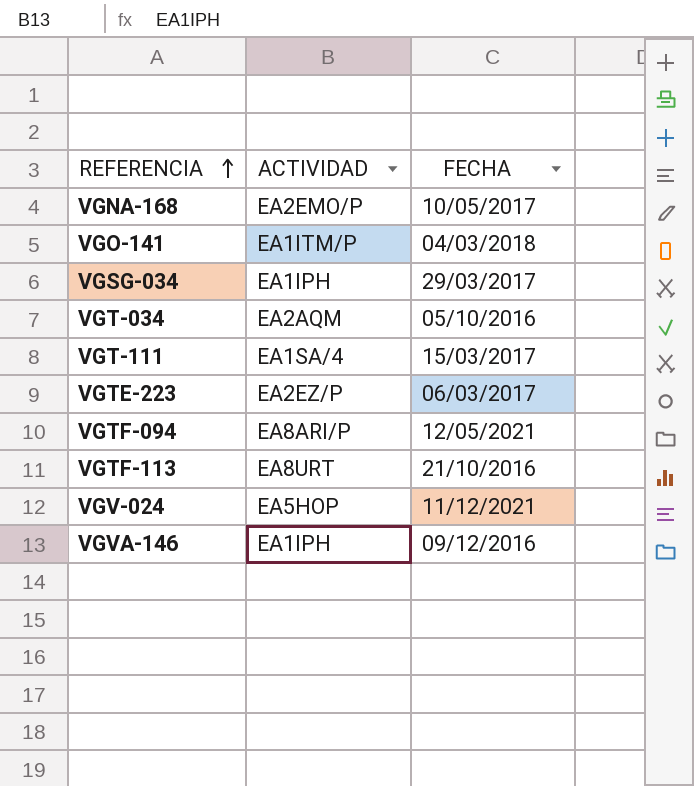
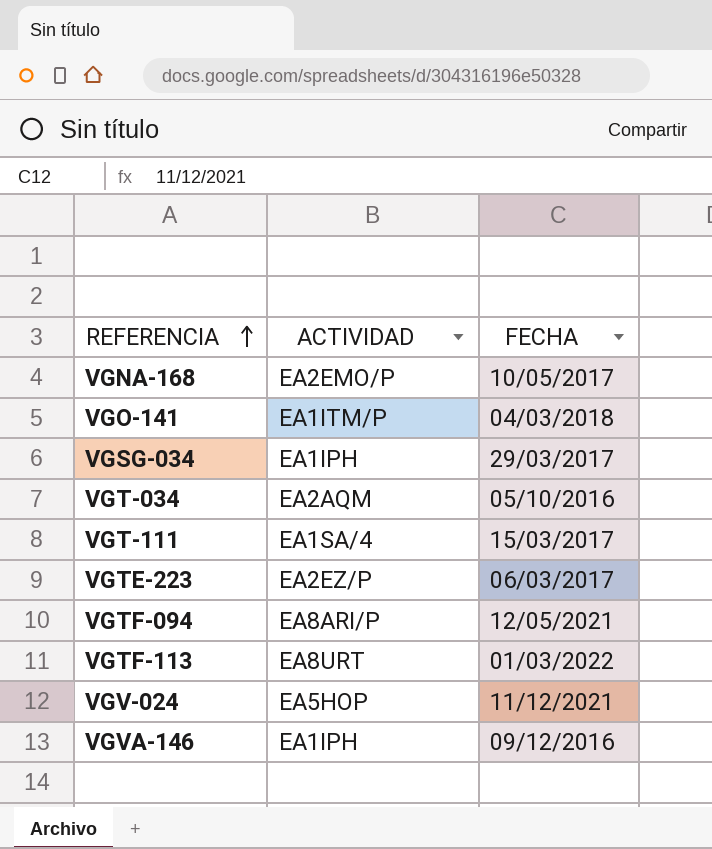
VGTF-113 | FECHA: 21/10/2016 -> 01/03/2022

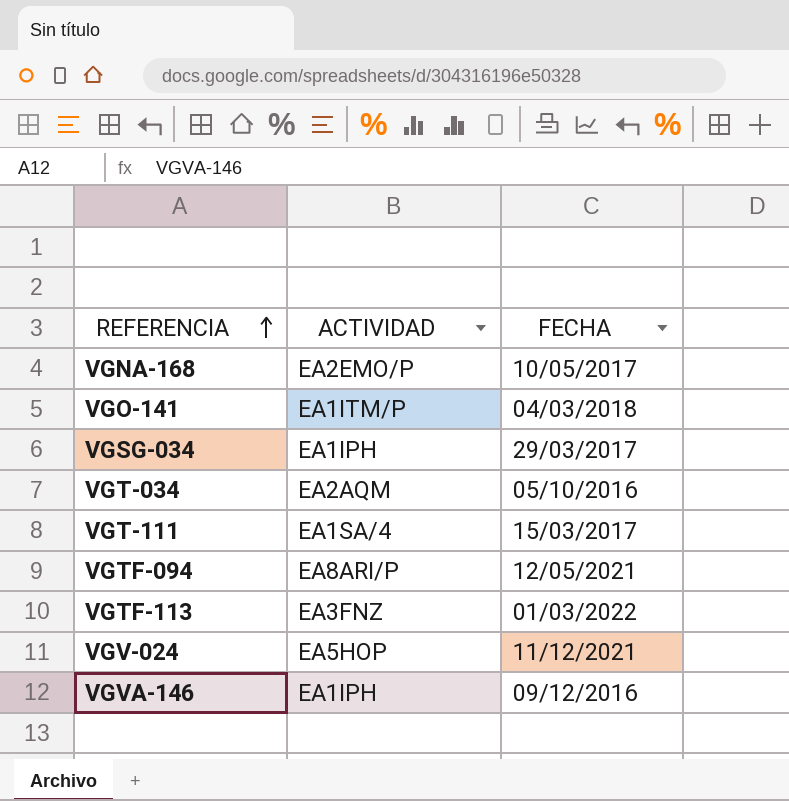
row VGTE-223: EA2EZ/P | 06/03/2017 -> none
VGTF-113 | ACTIVIDAD: EA8URT -> EA3FNZ

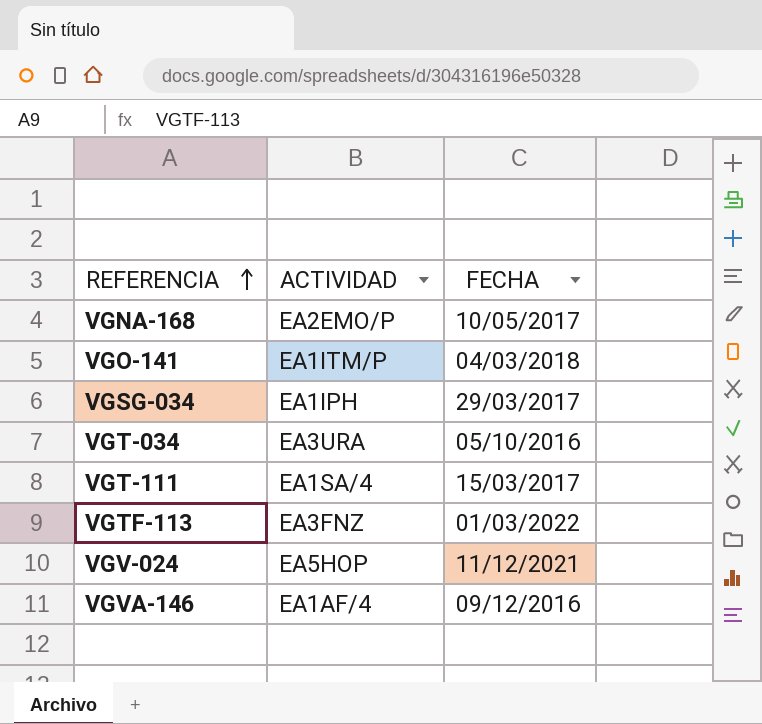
row VGTF-094: EA8ARI/P | 12/05/2021 -> none
VGT-034 | ACTIVIDAD: EA2AQM -> EA3URA
VGVA-146 | ACTIVIDAD: EA1IPH -> EA1AF/4

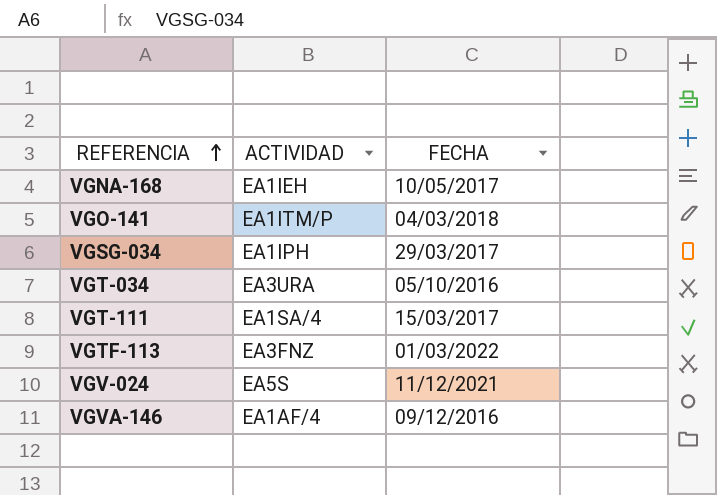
VGNA-168 | ACTIVIDAD: EA2EMO/P -> EA1IEH
VGV-024 | ACTIVIDAD: EA5HOP -> EA5S

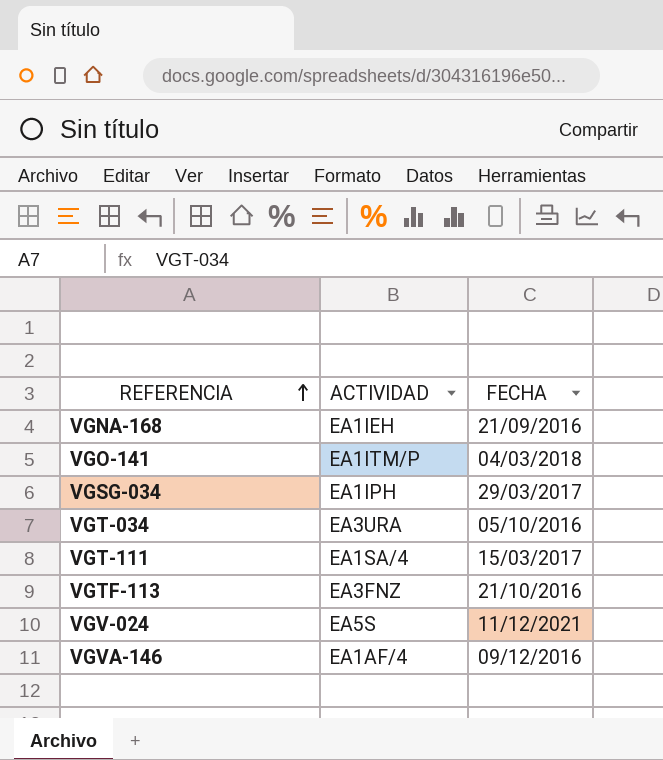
VGNA-168 | FECHA: 10/05/2017 -> 21/09/2016
VGTF-113 | FECHA: 01/03/2022 -> 21/10/2016

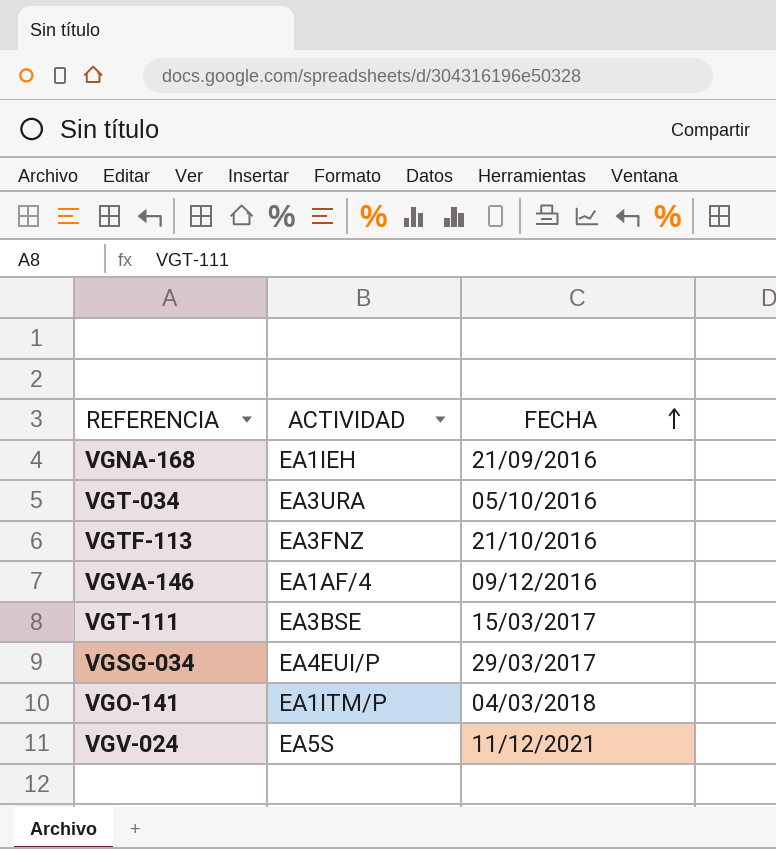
row order: REFERENCIA ascending -> FECHA ascending
VGT-111 | ACTIVIDAD: EA1SA/4 -> EA3BSE
VGSG-034 | ACTIVIDAD: EA1IPH -> EA4EUI/P

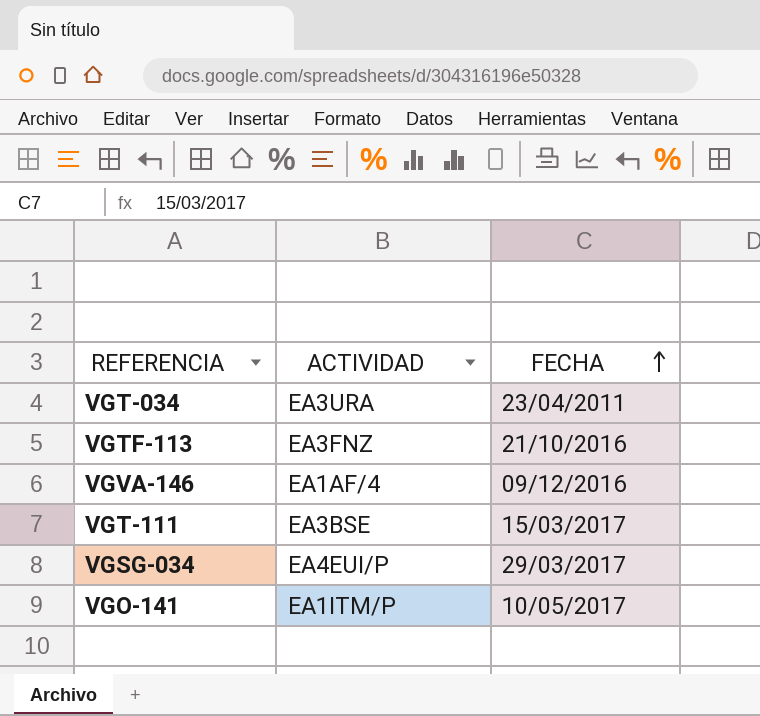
row VGNA-168: EA1IEH | 21/09/2016 -> none
row VGV-024: EA5S | 11/12/2021 -> none
VGT-034 | FECHA: 05/10/2016 -> 23/04/2011
VGO-141 | FECHA: 04/03/2018 -> 10/05/2017

